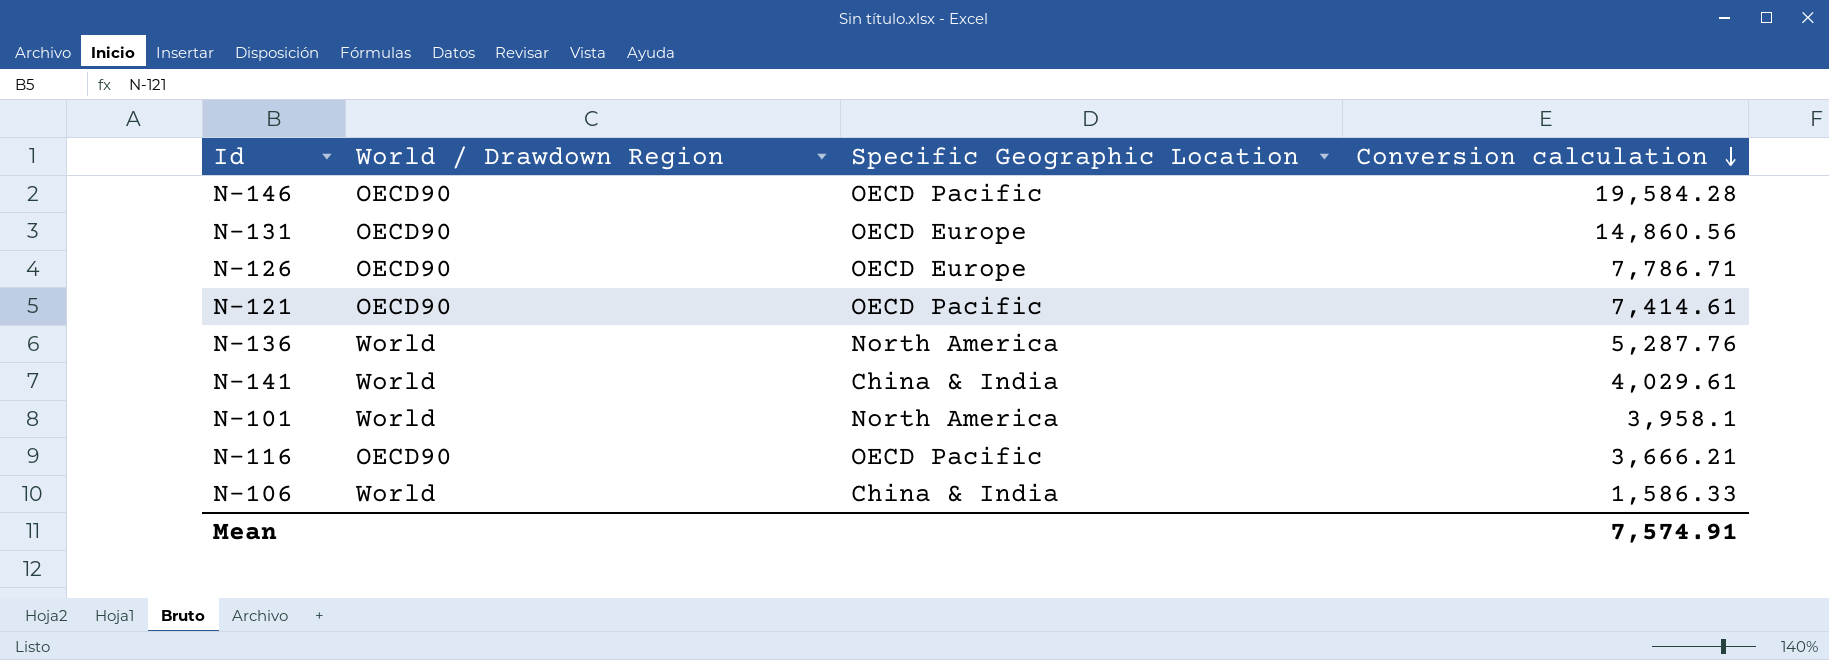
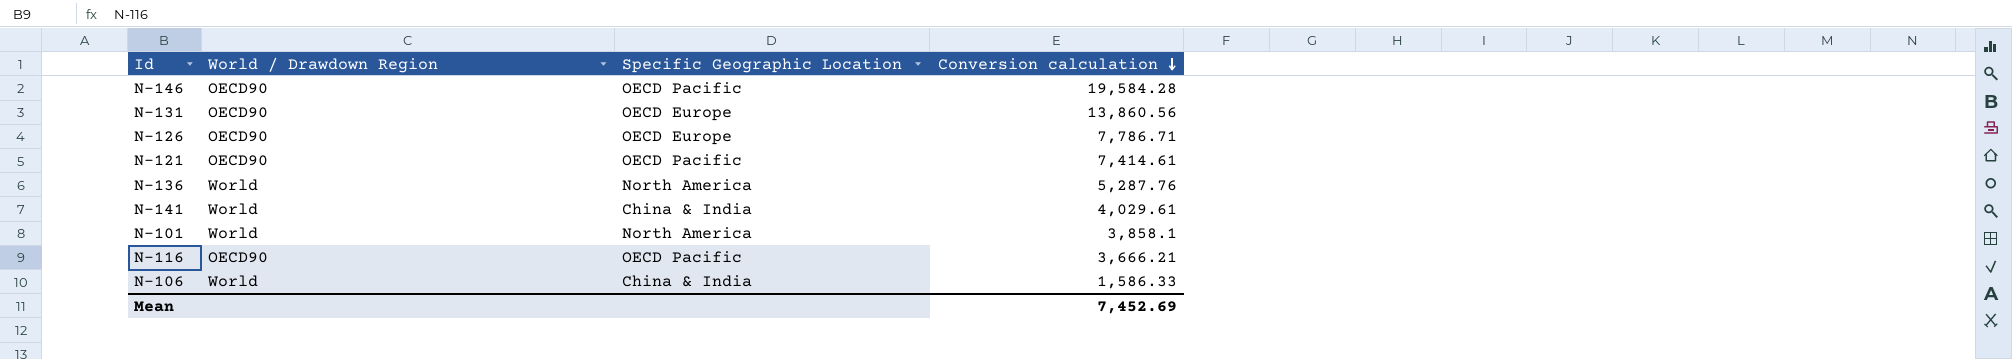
N-131 | Conversion calculation: 14,860.56 -> 13,860.56
N-101 | Conversion calculation: 3,958.1 -> 3,858.1
Mean | Conversion calculation: 7,574.91 -> 7,452.69

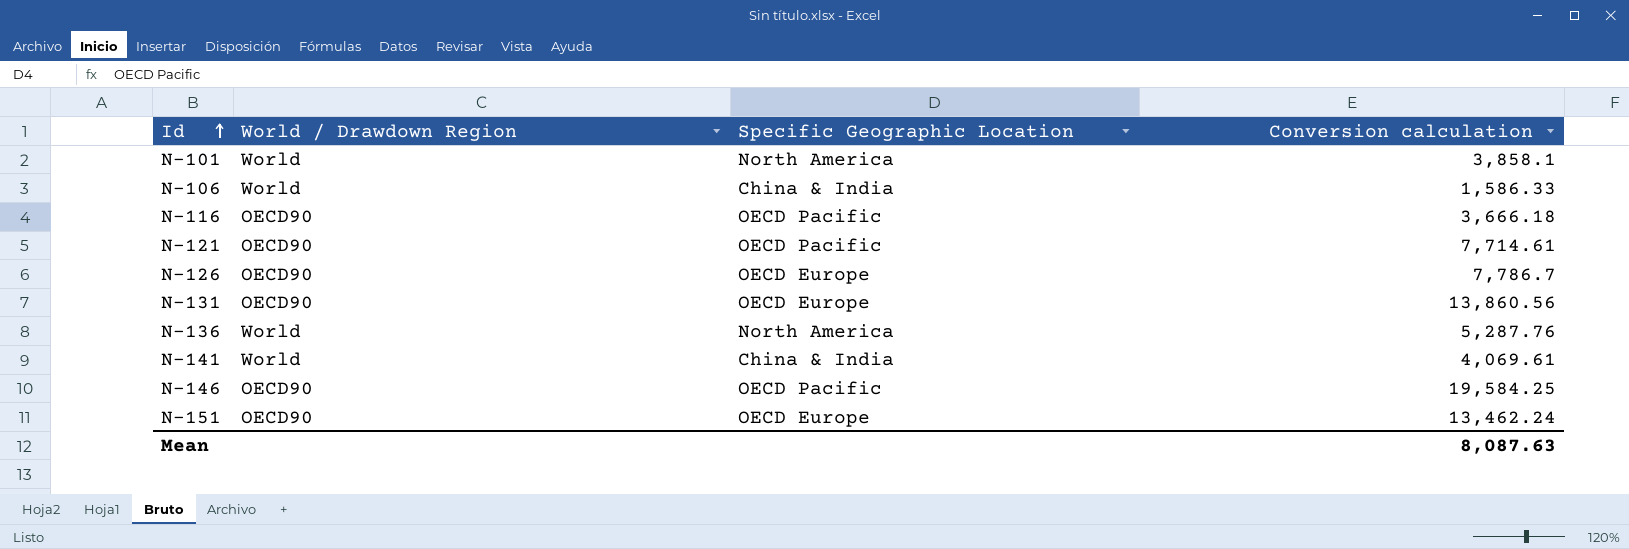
row order: Conversion calculation descending -> Id ascending
N-116 | Conversion calculation: 3,666.21 -> 3,666.18
N-121 | Conversion calculation: 7,414.61 -> 7,714.61
N-126 | Conversion calculation: 7,786.71 -> 7,786.7
N-141 | Conversion calculation: 4,029.61 -> 4,069.61
N-146 | Conversion calculation: 19,584.28 -> 19,584.25
row N-151: none -> OECD90 | OECD Europe | 13,462.24
Mean | Conversion calculation: 7,452.69 -> 8,087.63

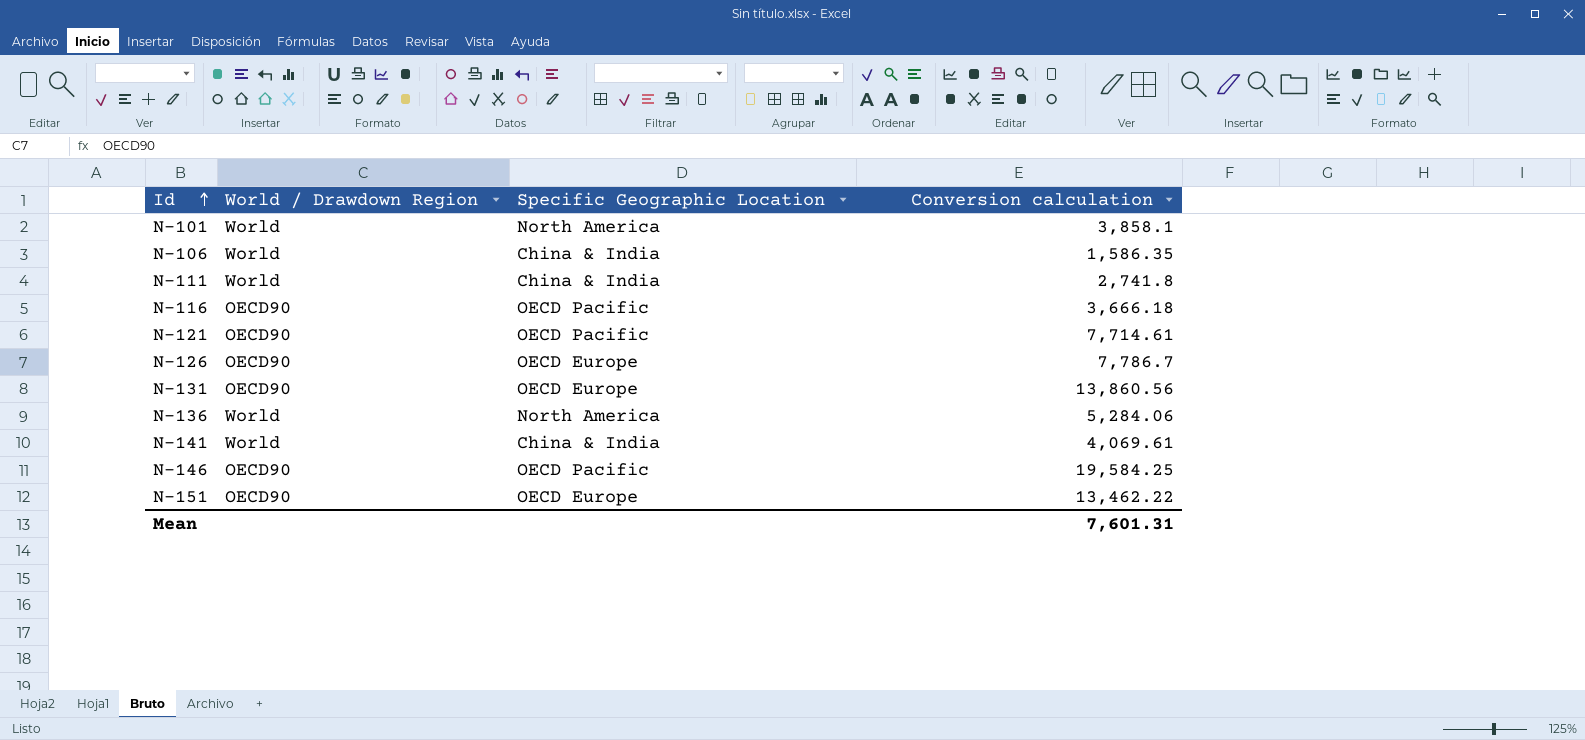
N-106 | Conversion calculation: 1,586.33 -> 1,586.35
row N-111: none -> World | China & India | 2,741.8
N-136 | Conversion calculation: 5,287.76 -> 5,284.06
N-151 | Conversion calculation: 13,462.24 -> 13,462.22
Mean | Conversion calculation: 8,087.63 -> 7,601.31

